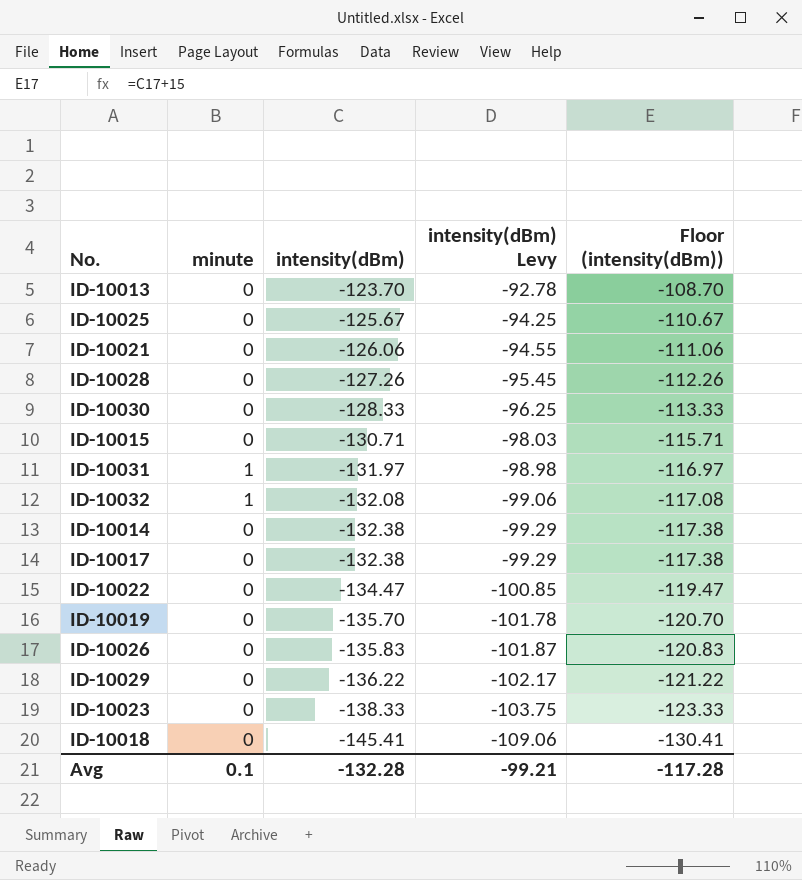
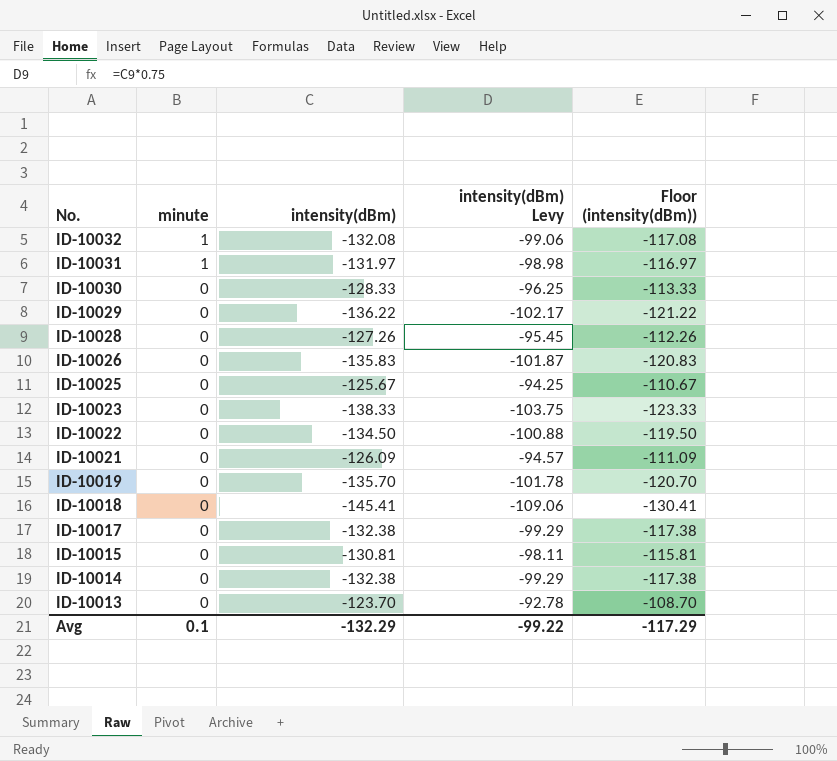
row order: intensity(dBm) descending -> No. descending
ID-10022 | intensity(dBm): -134.47 -> -134.50
ID-10022 | intensity(dBm) Levy: -100.85 -> -100.88
ID-10022 | Floor (intensity(dBm)): -119.47 -> -119.50
ID-10021 | intensity(dBm): -126.06 -> -126.09
ID-10021 | intensity(dBm) Levy: -94.55 -> -94.57
ID-10021 | Floor (intensity(dBm)): -111.06 -> -111.09
ID-10015 | intensity(dBm): -130.71 -> -130.81
ID-10015 | intensity(dBm) Levy: -98.03 -> -98.11
ID-10015 | Floor (intensity(dBm)): -115.71 -> -115.81
Avg | intensity(dBm): -132.28 -> -132.29
Avg | intensity(dBm) Levy: -99.21 -> -99.22
Avg | Floor (intensity(dBm)): -117.28 -> -117.29

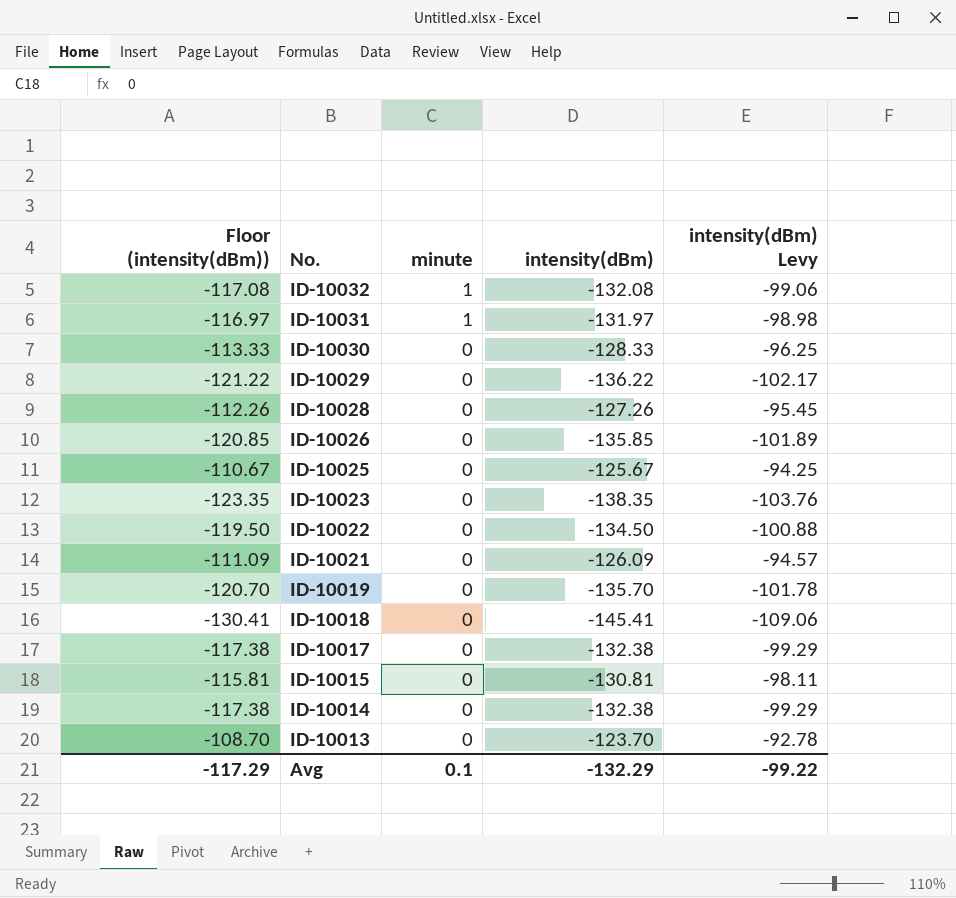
column Floor (intensity(dBm)) | position: 5 -> 1
ID-10026 | Floor (intensity(dBm)): -120.83 -> -120.85
ID-10026 | intensity(dBm): -135.83 -> -135.85
ID-10026 | intensity(dBm) Levy: -101.87 -> -101.89
ID-10023 | Floor (intensity(dBm)): -123.33 -> -123.35
ID-10023 | intensity(dBm): -138.33 -> -138.35
ID-10023 | intensity(dBm) Levy: -103.75 -> -103.76

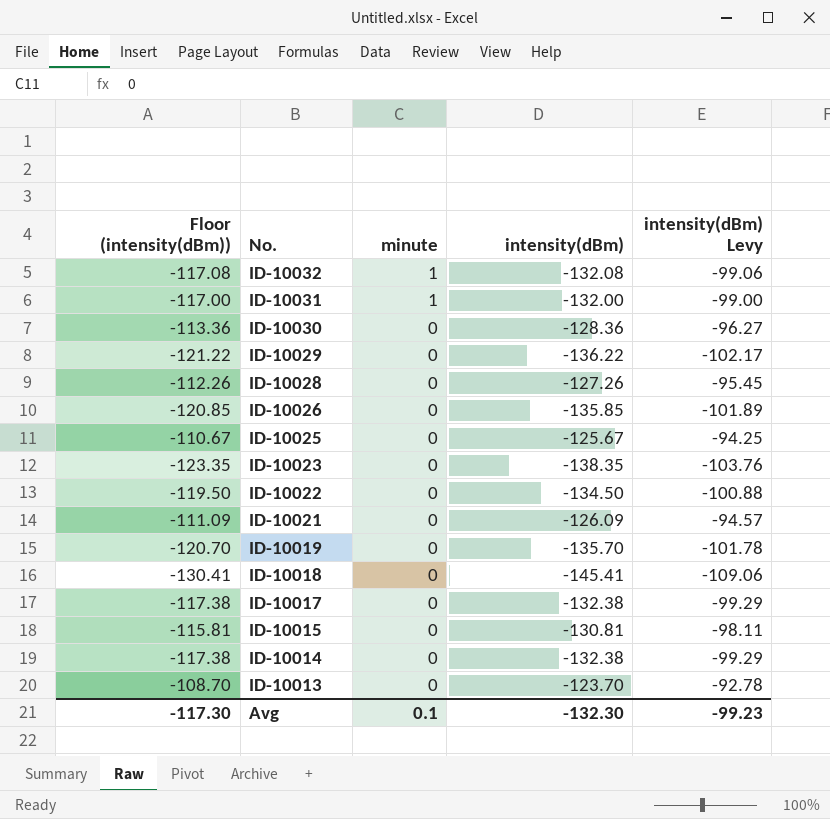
ID-10031 | Floor (intensity(dBm)): -116.97 -> -117.00
ID-10031 | intensity(dBm): -131.97 -> -132.00
ID-10031 | intensity(dBm) Levy: -98.98 -> -99.00
ID-10030 | Floor (intensity(dBm)): -113.33 -> -113.36
ID-10030 | intensity(dBm): -128.33 -> -128.36
ID-10030 | intensity(dBm) Levy: -96.25 -> -96.27
Avg | Floor (intensity(dBm)): -117.29 -> -117.30
Avg | intensity(dBm): -132.29 -> -132.30
Avg | intensity(dBm) Levy: -99.22 -> -99.23

